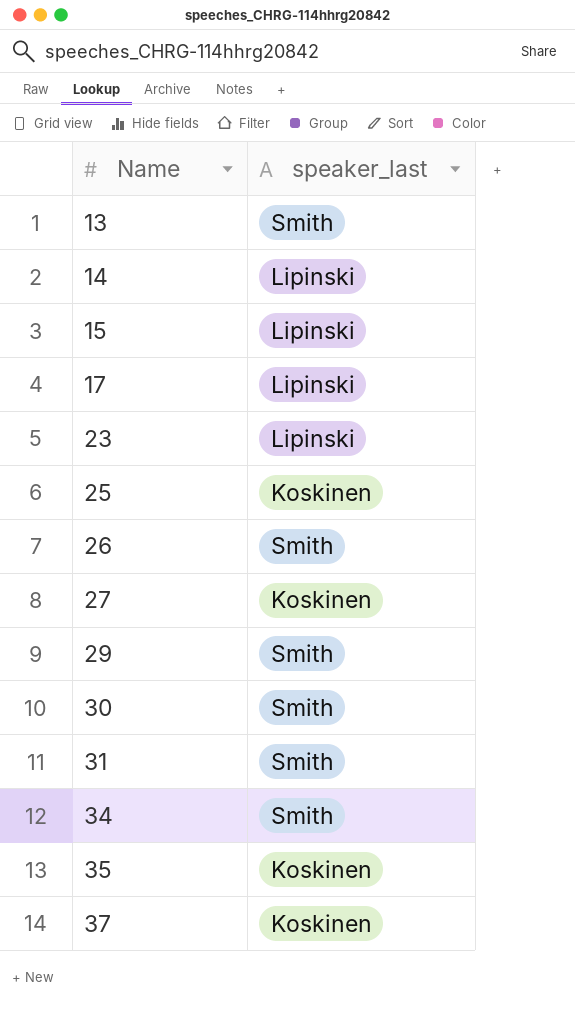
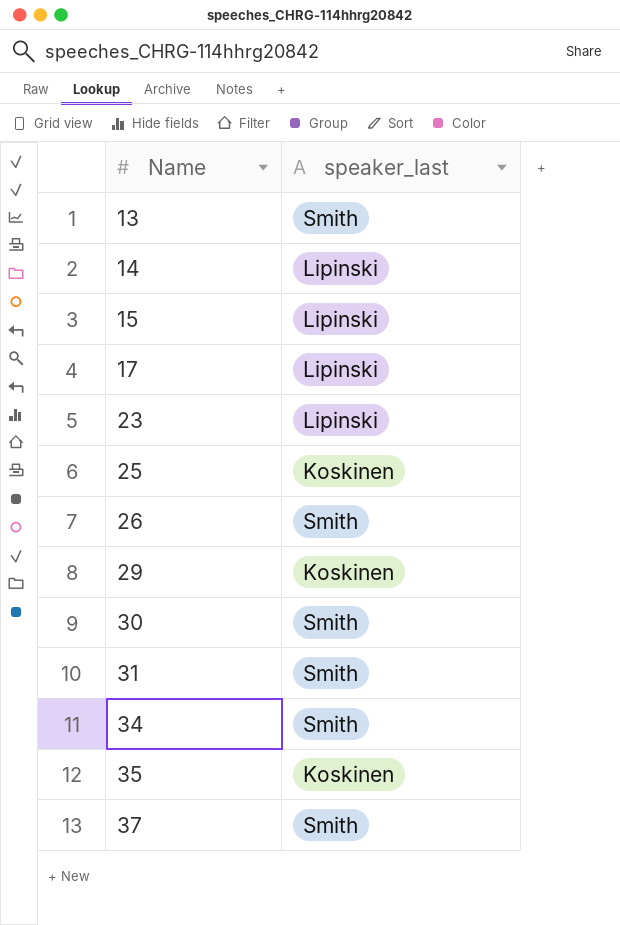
row 27: Koskinen -> none
29 | speaker_last: Smith -> Koskinen
37 | speaker_last: Koskinen -> Smith

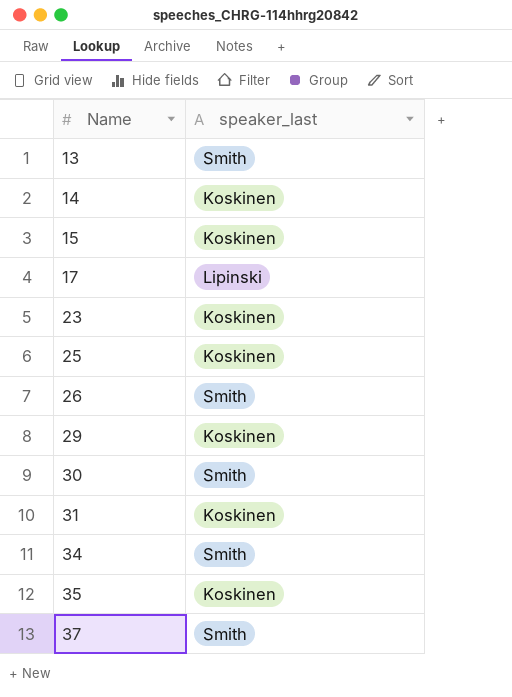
14 | speaker_last: Lipinski -> Koskinen
15 | speaker_last: Lipinski -> Koskinen
23 | speaker_last: Lipinski -> Koskinen
31 | speaker_last: Smith -> Koskinen

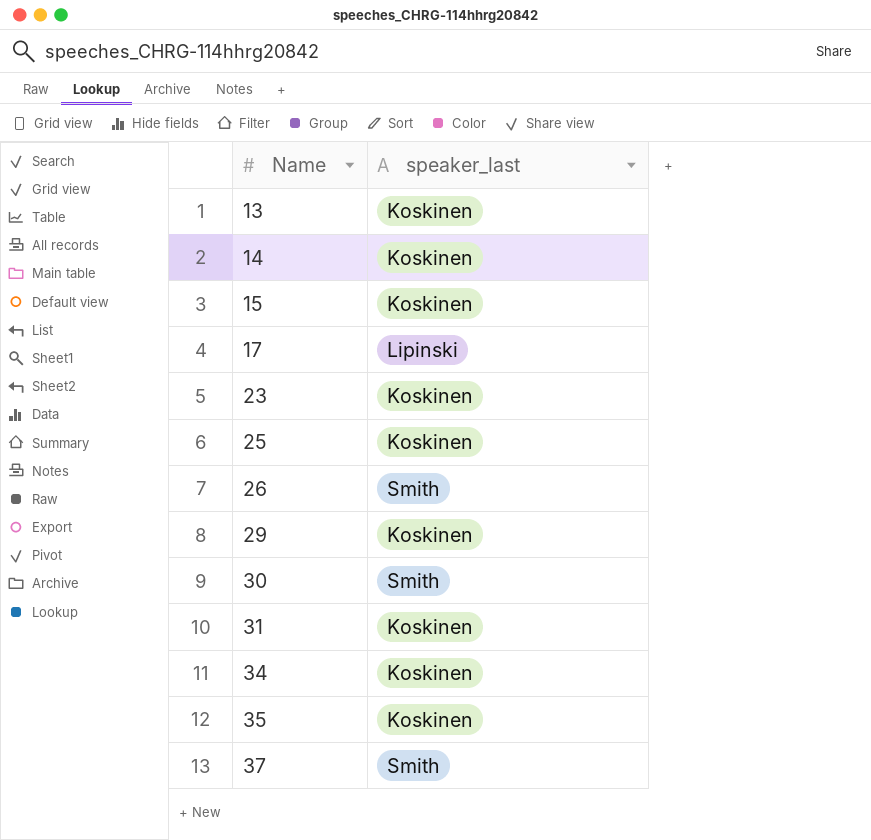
13 | speaker_last: Smith -> Koskinen
34 | speaker_last: Smith -> Koskinen

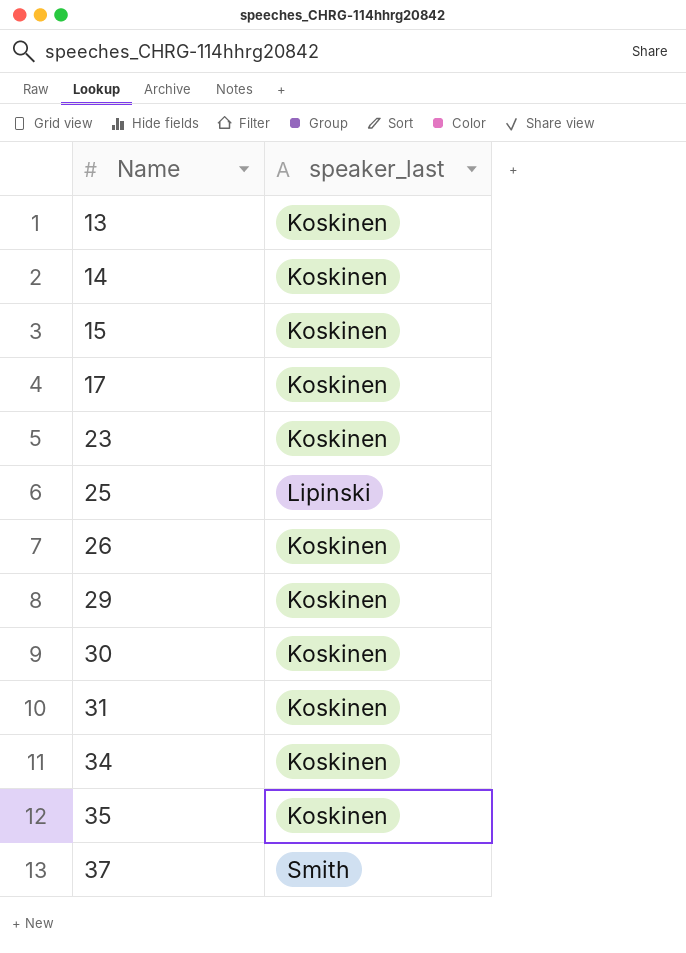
17 | speaker_last: Lipinski -> Koskinen
25 | speaker_last: Koskinen -> Lipinski
26 | speaker_last: Smith -> Koskinen
30 | speaker_last: Smith -> Koskinen

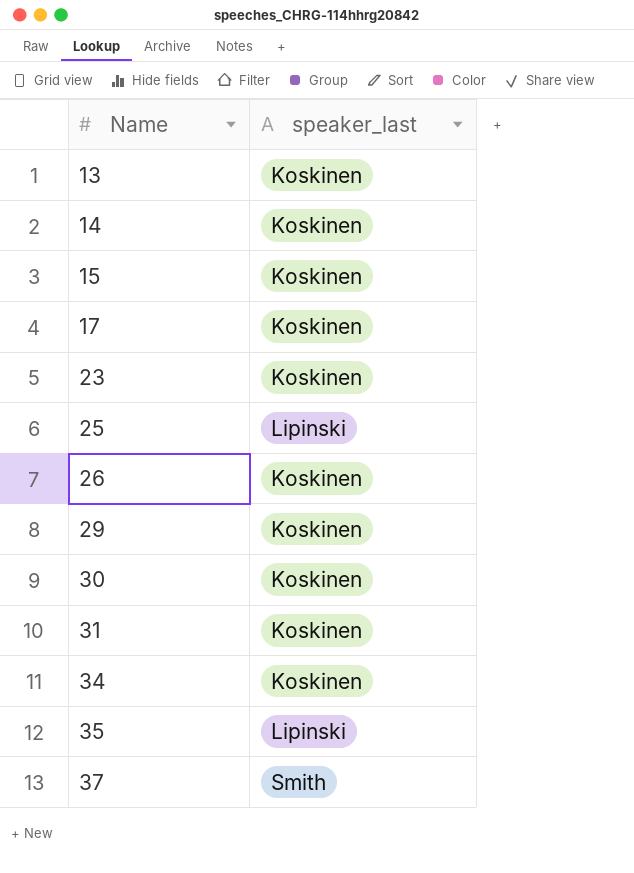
35 | speaker_last: Koskinen -> Lipinski

